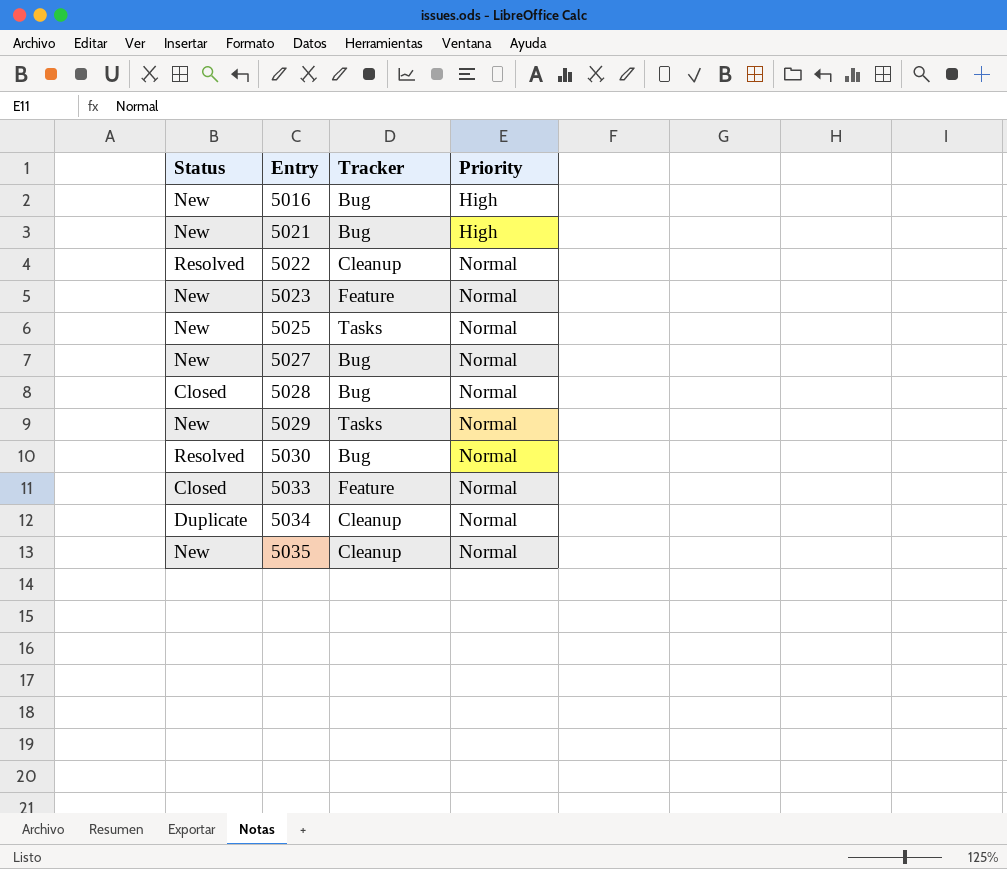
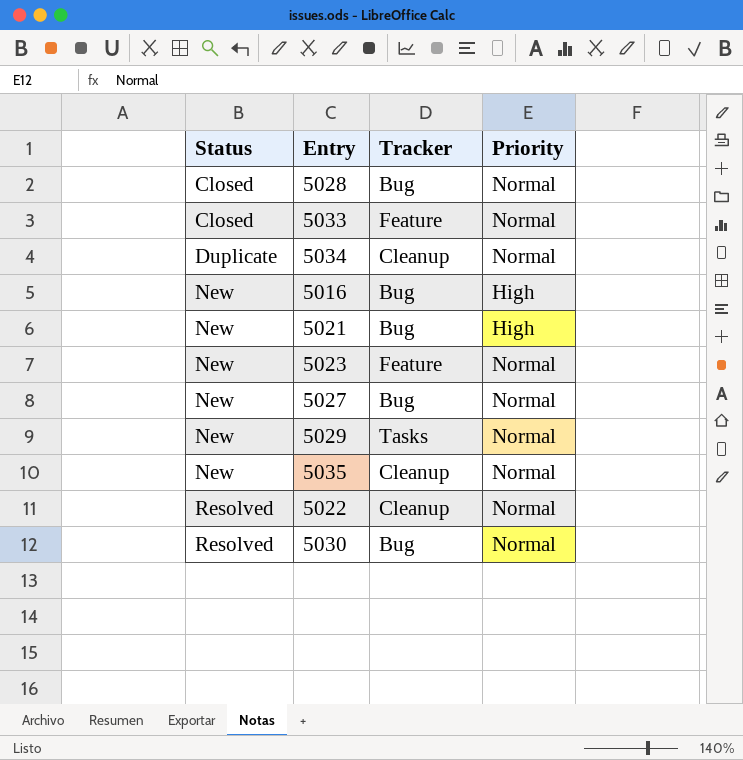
row order: Entry ascending -> Status ascending
row 5025: New | Tasks | Normal -> none

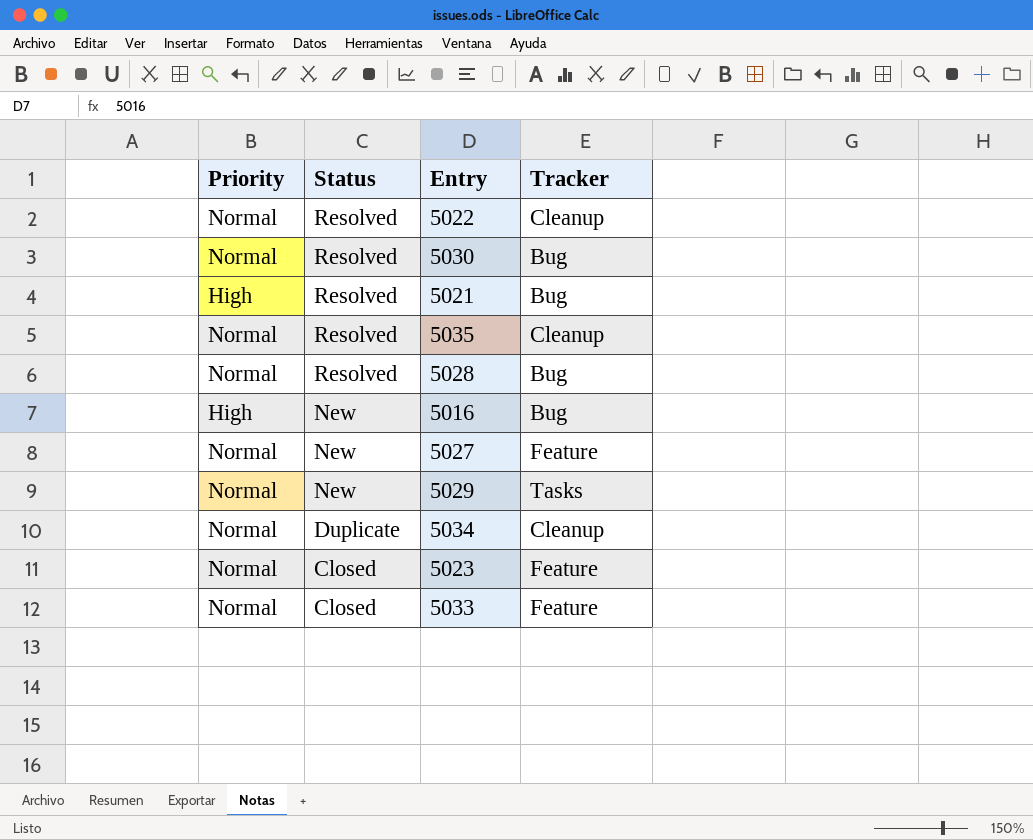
row order: Status ascending -> Status descending
column Priority | position: 4 -> 1
5021 | Status: New -> Resolved
5035 | Status: New -> Resolved
5028 | Status: Closed -> Resolved
5027 | Tracker: Bug -> Feature
5023 | Status: New -> Closed

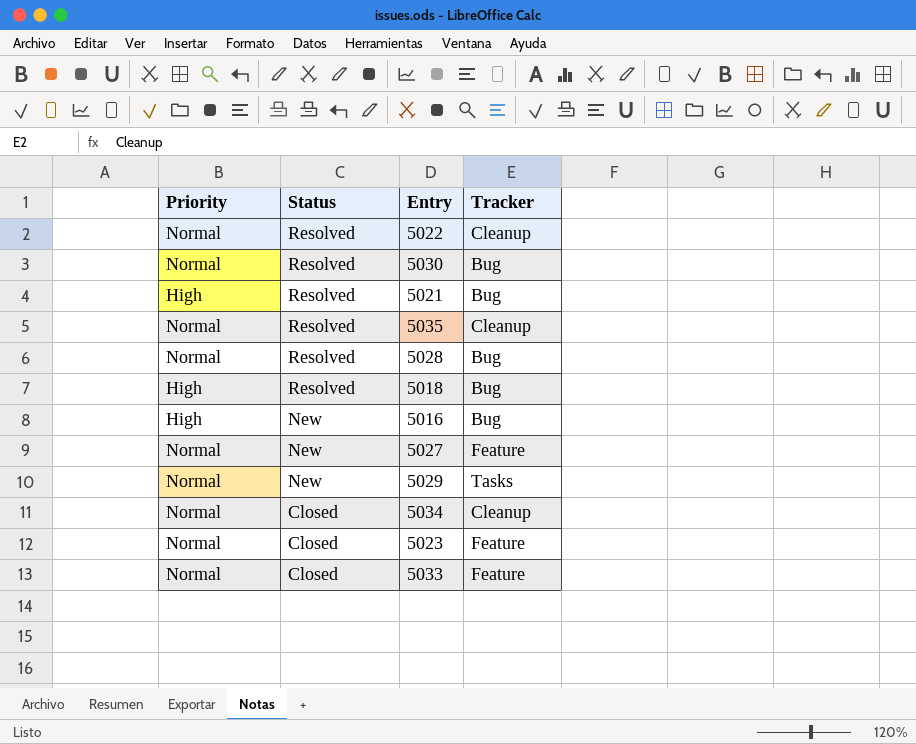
row 5018: none -> High | Resolved | Bug
5034 | Status: Duplicate -> Closed

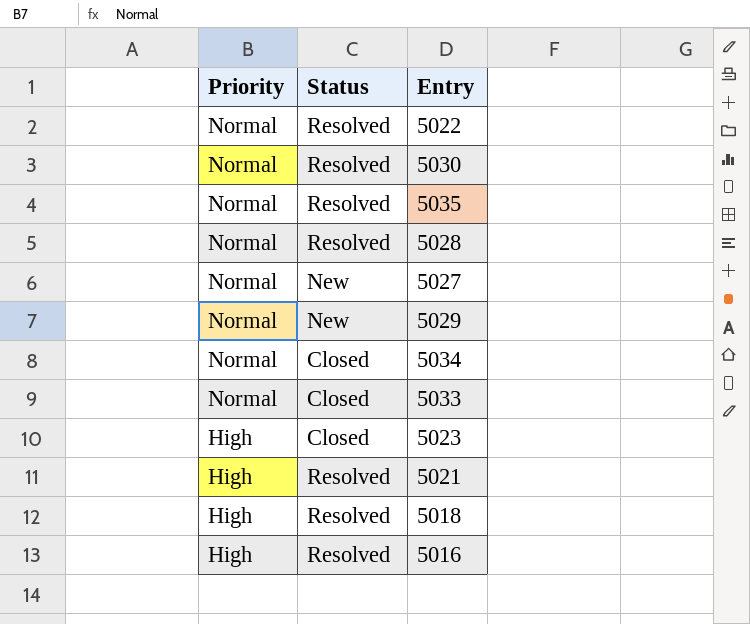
row order: Status descending -> Priority descending
column Tracker | position: 4 -> none
5023 | Priority: Normal -> High
5016 | Status: New -> Resolved

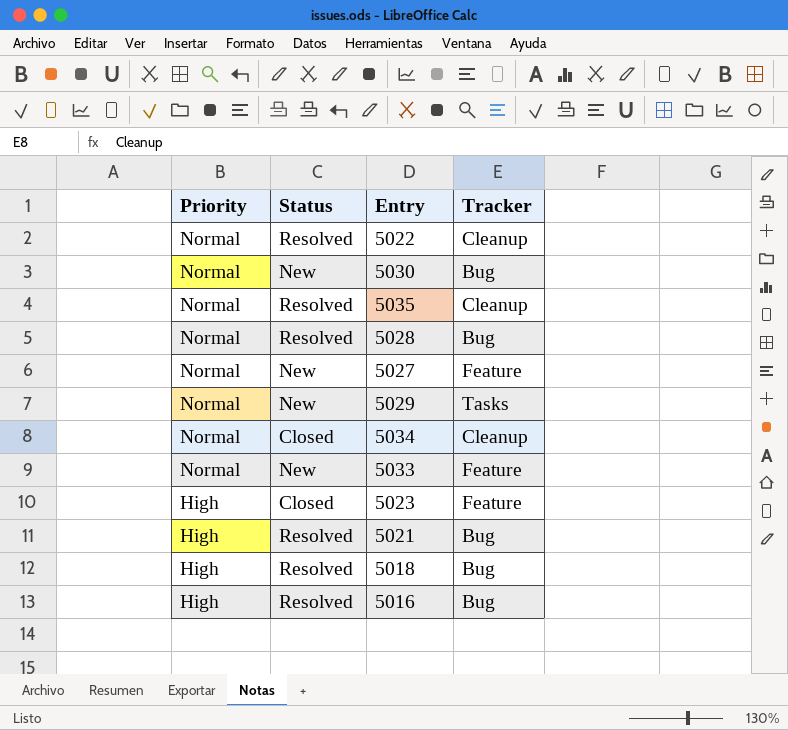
column Tracker | position: none -> 4
5030 | Status: Resolved -> New
5033 | Status: Closed -> New

